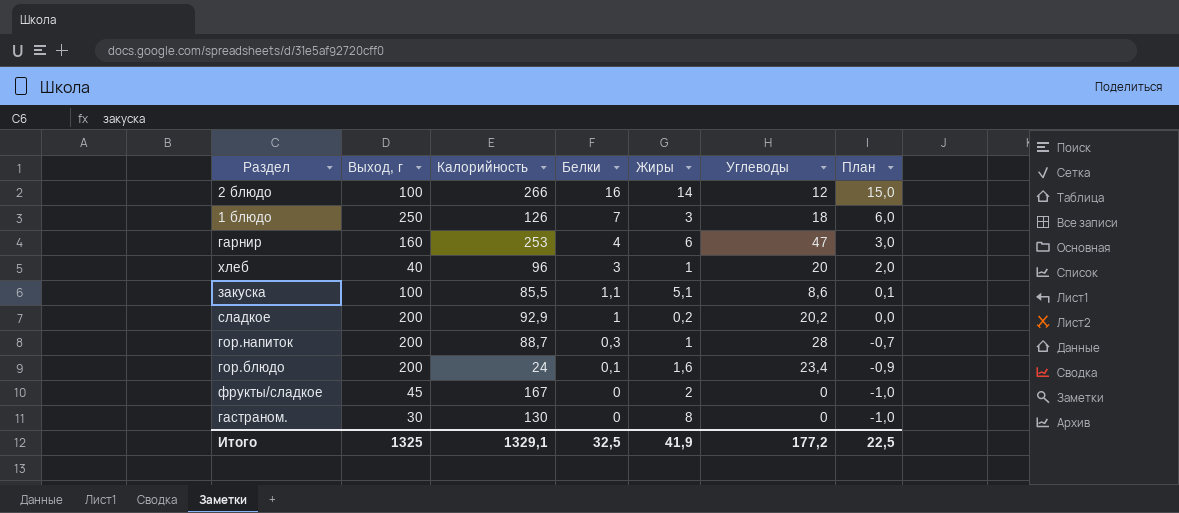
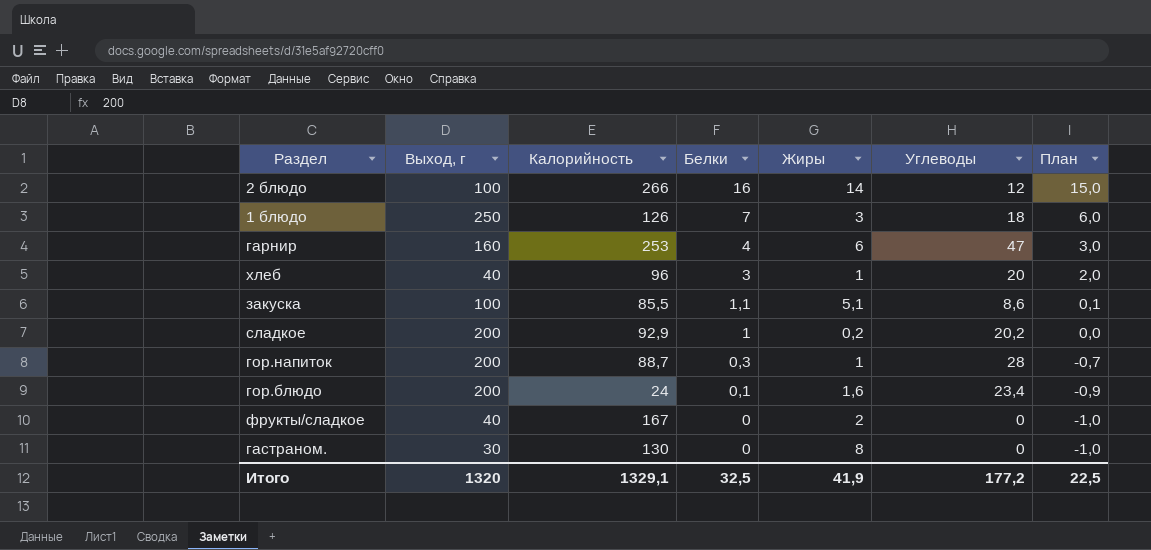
фрукты/сладкое | Выход, г: 45 -> 40
Итого | Выход, г: 1325 -> 1320

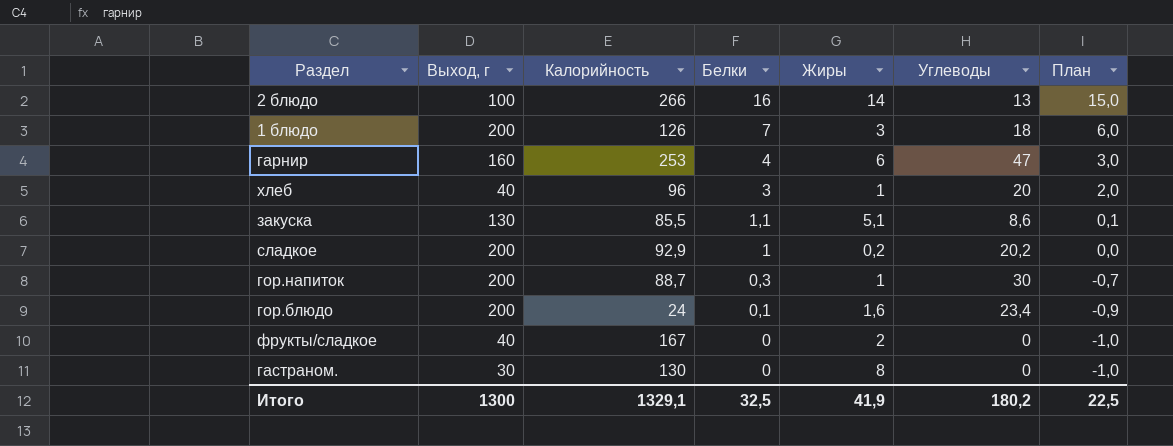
2 блюдо | Углеводы: 12 -> 13
1 блюдо | Выход, г: 250 -> 200
закуска | Выход, г: 100 -> 130
гор.напиток | Углеводы: 28 -> 30
Итого | Выход, г: 1320 -> 1300
Итого | Углеводы: 177,2 -> 180,2

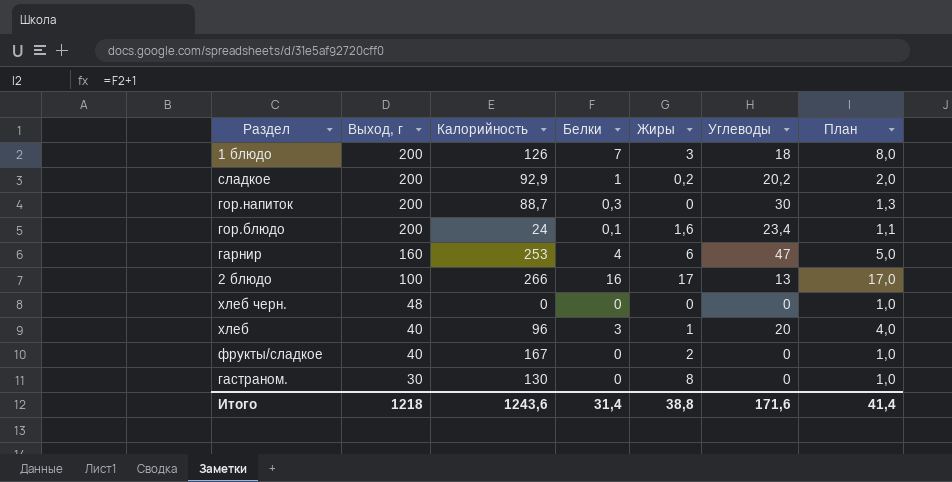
row order: Белки descending -> Выход, г descending
column План | formula: [Белки] - 1 -> [Белки] + 1
row закуска: 130 | 85,5 | 1,1 | 5,1 | 8,6 | 0,1 -> none
гор.напиток | Жиры: 1 -> 0
2 блюдо | Жиры: 14 -> 17
row хлеб черн.: none -> 48 | 0 | 0 | 0 | 0 | 1,0
Итого | Выход, г: 1300 -> 1218
Итого | Калорийность: 1329,1 -> 1243,6
Итого | Белки: 32,5 -> 31,4
Итого | Жиры: 41,9 -> 38,8
Итого | Углеводы: 180,2 -> 171,6
Итого | План: 22,5 -> 41,4

